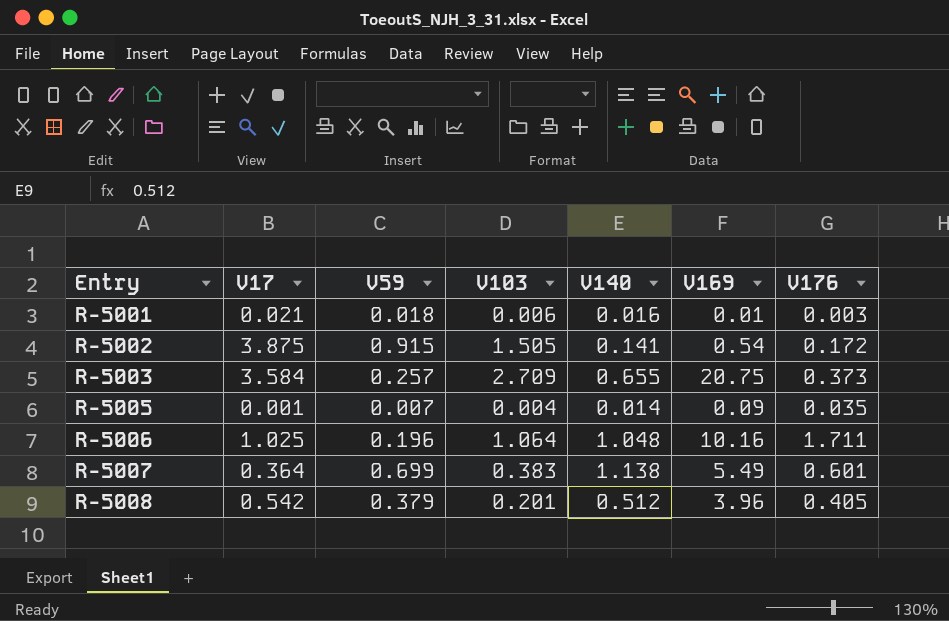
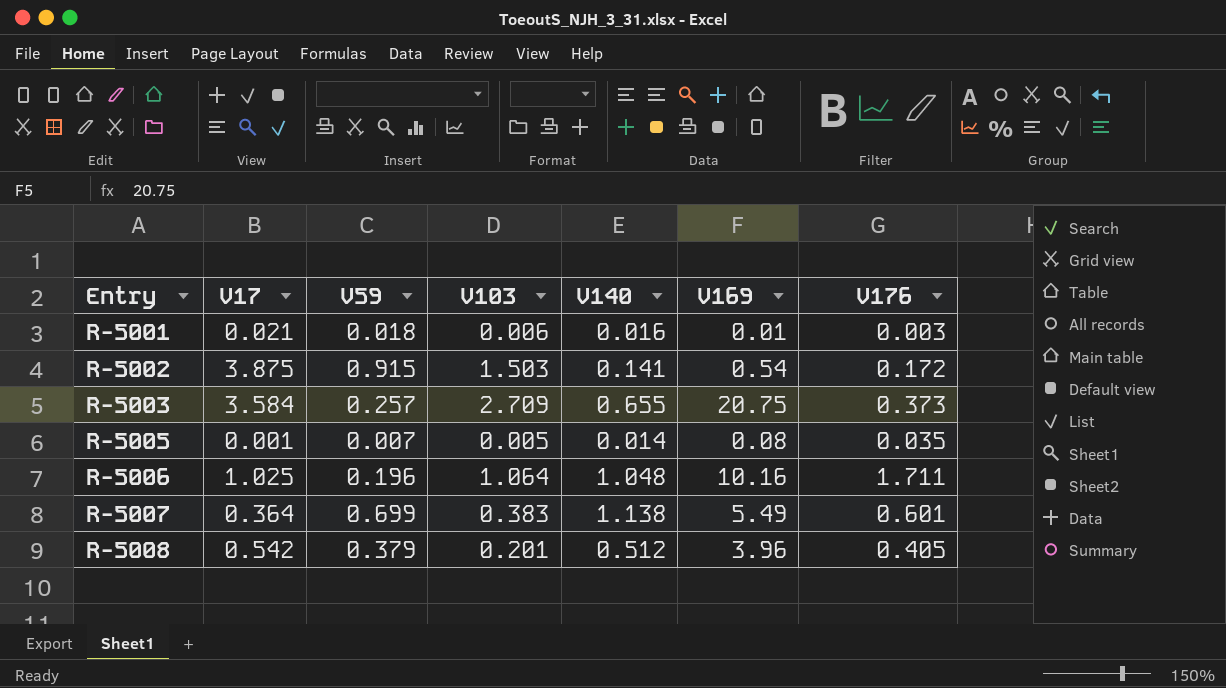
R-5002 | V103: 1.505 -> 1.503
R-5005 | V103: 0.004 -> 0.005
R-5005 | V169: 0.09 -> 0.08

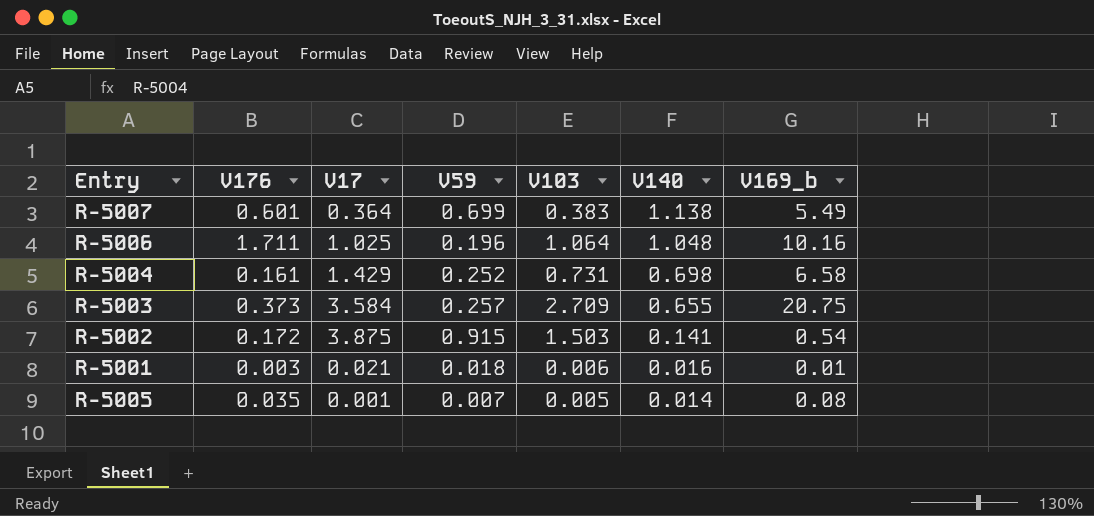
row order: Entry ascending -> V140 descending
column V176 | position: 7 -> 2
column name: V169 -> V169_b
row R-5008: 0.542 | 0.379 | 0.201 | 0.512 | 3.96 | 0.405 -> none
row R-5004: none -> 0.161 | 1.429 | 0.252 | 0.731 | 0.698 | 6.58

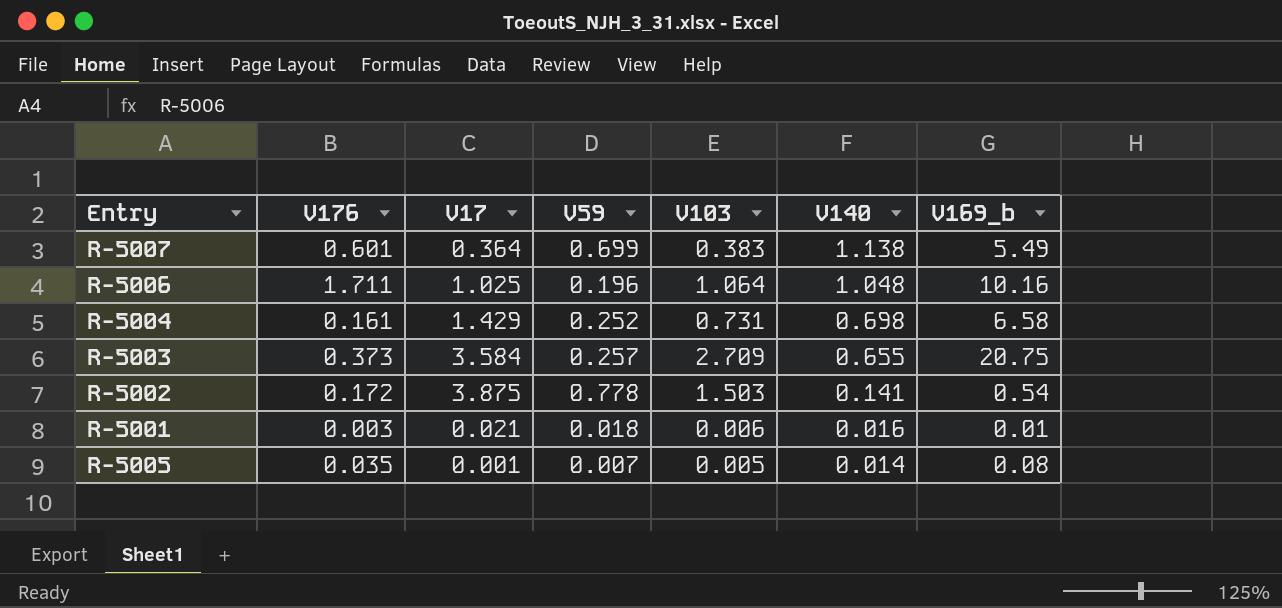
R-5002 | V59: 0.915 -> 0.778

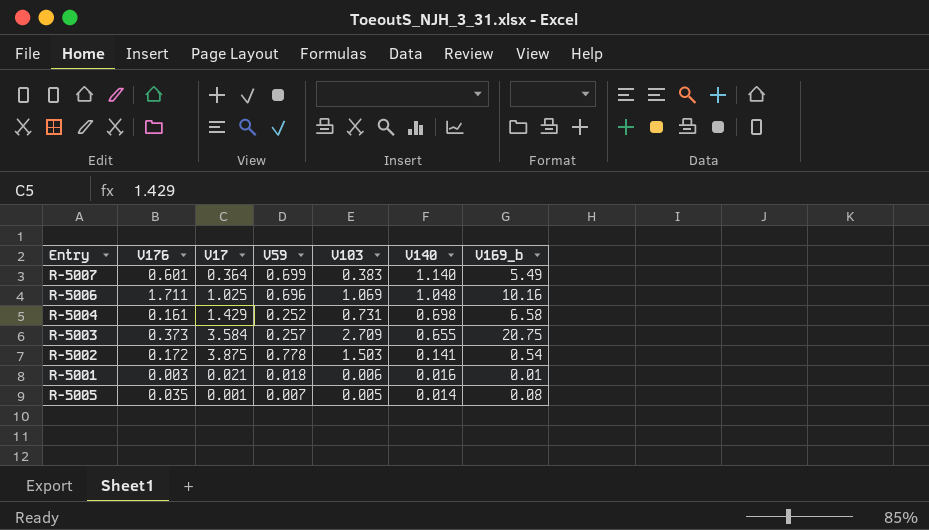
R-5007 | V140: 1.138 -> 1.140
R-5006 | V59: 0.196 -> 0.696
R-5006 | V103: 1.064 -> 1.069

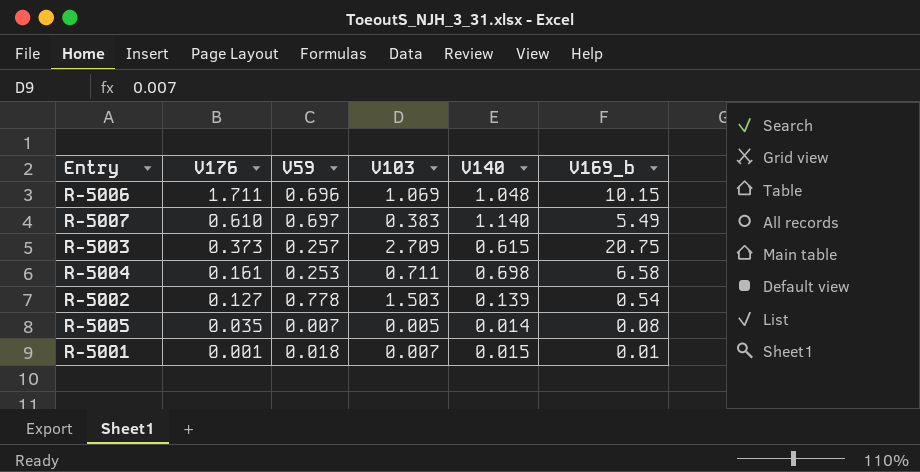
row order: V140 descending -> V176 descending
column V17 | position: 3 -> none
R-5006 | V169_b: 10.16 -> 10.15
R-5007 | V176: 0.601 -> 0.610
R-5007 | V59: 0.699 -> 0.697
R-5003 | V140: 0.655 -> 0.615
R-5004 | V59: 0.252 -> 0.253
R-5004 | V103: 0.731 -> 0.711
R-5002 | V176: 0.172 -> 0.127
R-5002 | V140: 0.141 -> 0.139
R-5001 | V176: 0.003 -> 0.001
R-5001 | V103: 0.006 -> 0.007
R-5001 | V140: 0.016 -> 0.015

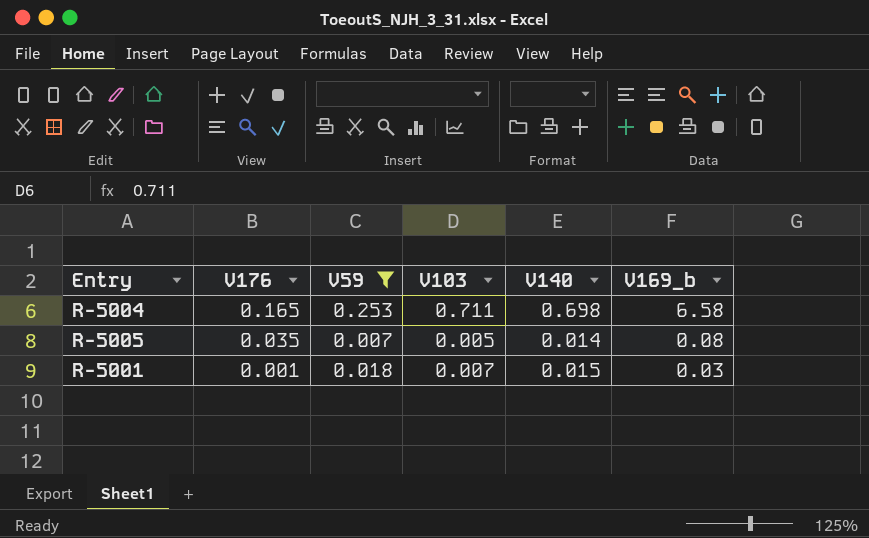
filter: none -> V59 <= 0.253
R-5004 | V176: 0.161 -> 0.165
R-5001 | V169_b: 0.01 -> 0.03

